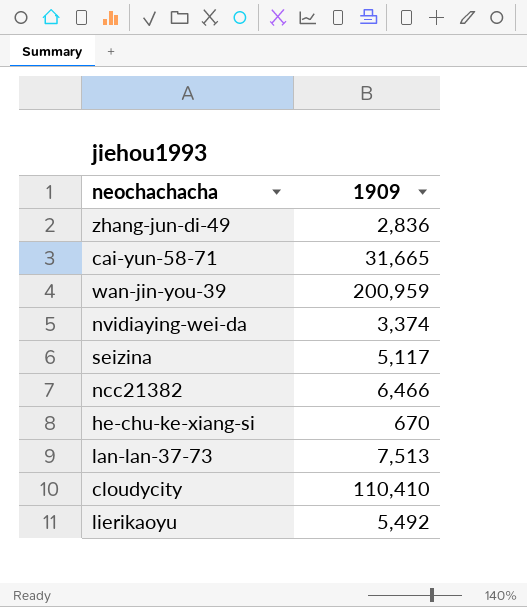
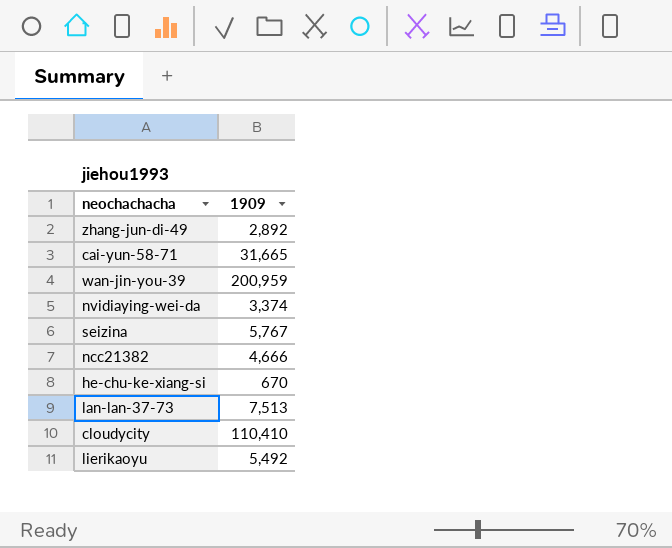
zhang-jun-di-49 | 1909: 2,836 -> 2,892
seizina | 1909: 5,117 -> 5,767
ncc21382 | 1909: 6,466 -> 4,666

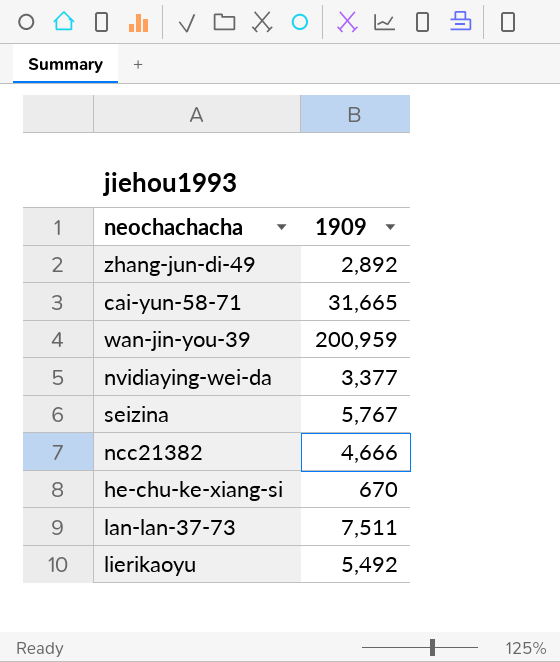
row cloudycity: 110,410 -> none
nvidiaying-wei-da | 1909: 3,374 -> 3,377
lan-lan-37-73 | 1909: 7,513 -> 7,511

